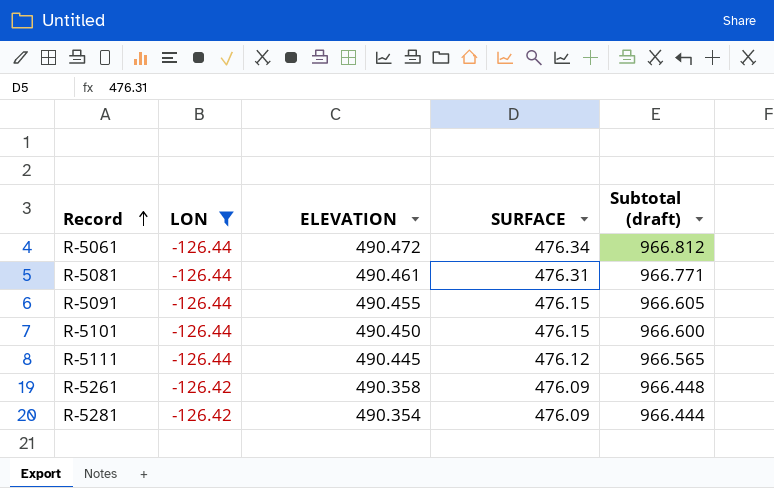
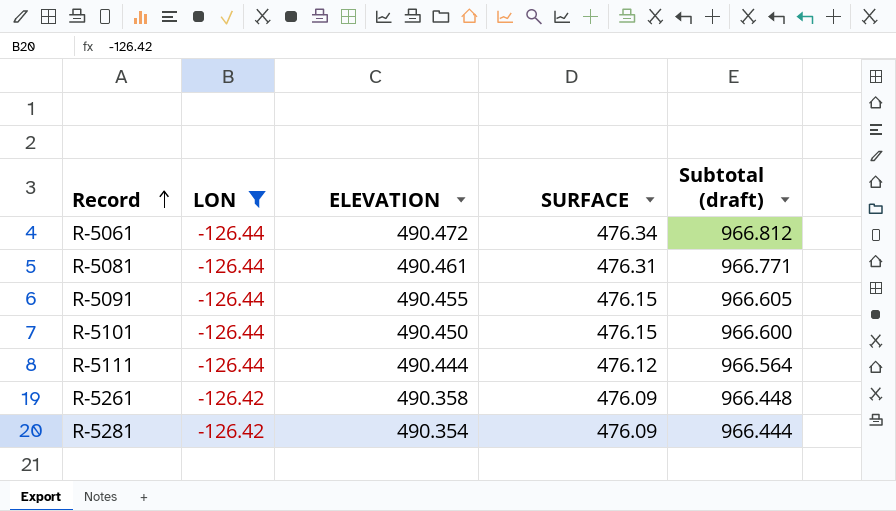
R-5111 | ELEVATION: 490.445 -> 490.444
R-5111 | Subtotal (draft): 966.565 -> 966.564

